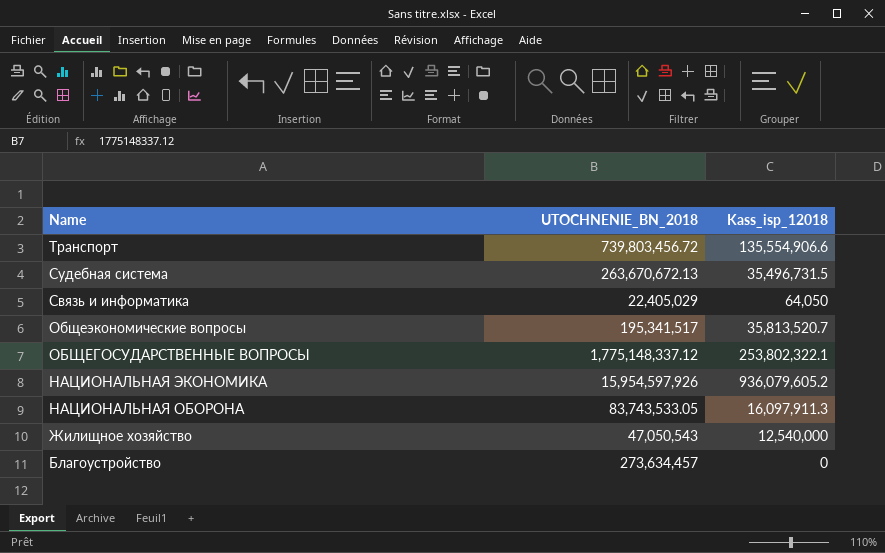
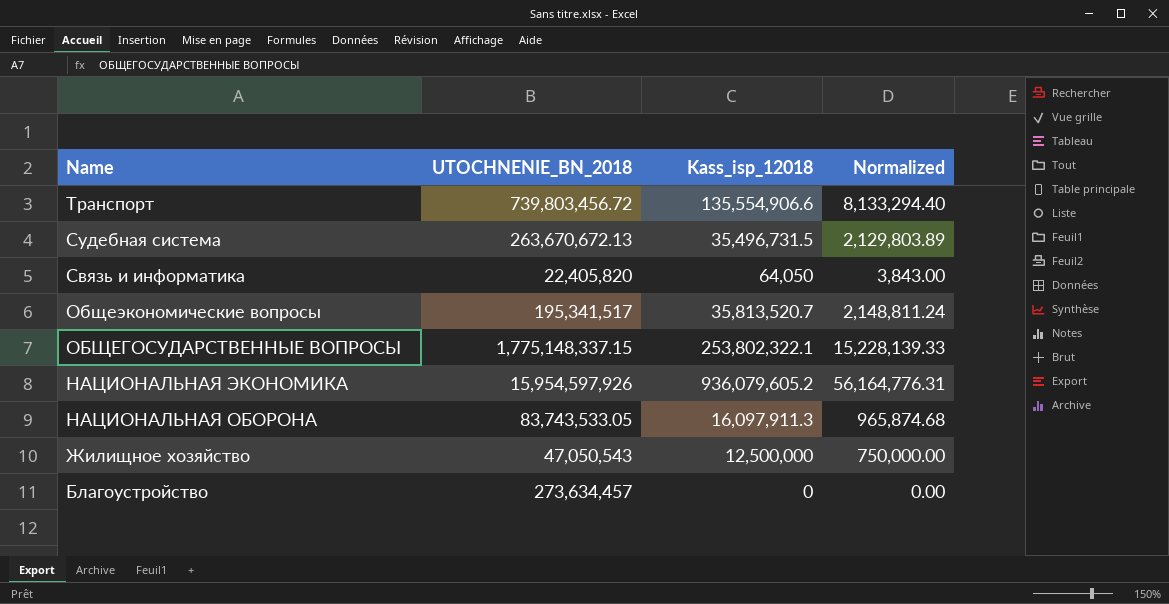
column Normalized | formula: none -> [Kass_isp_12018] * 0.06
Связь и информатика | UTOCHNENIE_BN_2018: 22,405,029 -> 22,405,820
ОБЩЕГОСУДАРСТВЕННЫЕ ВОПРОСЫ | UTOCHNENIE_BN_2018: 1,775,148,337.12 -> 1,775,148,337.15
Жилищное хозяйство | Kass_isp_12018: 12,540,000 -> 12,500,000

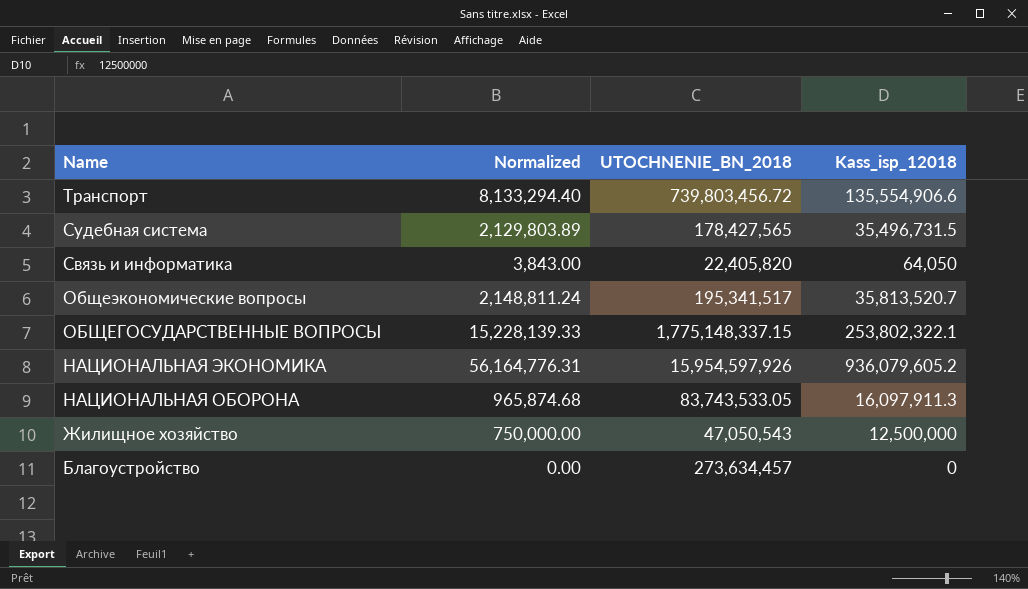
column Normalized | position: 4 -> 2
Судебная система | UTOCHNENIE_BN_2018: 263,670,672.13 -> 178,427,565

